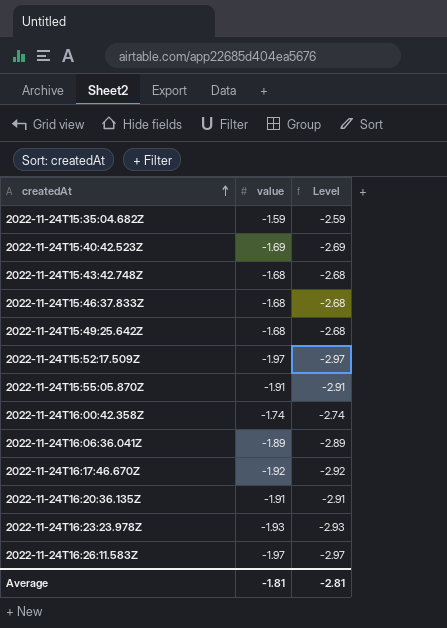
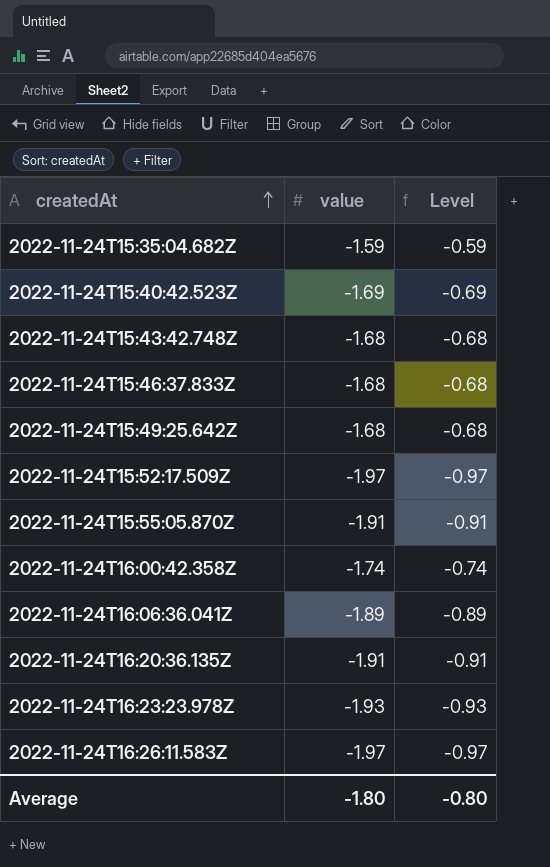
column Level | formula: [value] - 1 -> [value] + 1
row 2022-11-24T16:17:46.670Z: -1.92 | -2.92 -> none
Average | value: -1.81 -> -1.80
Average | Level: -2.81 -> -0.80

